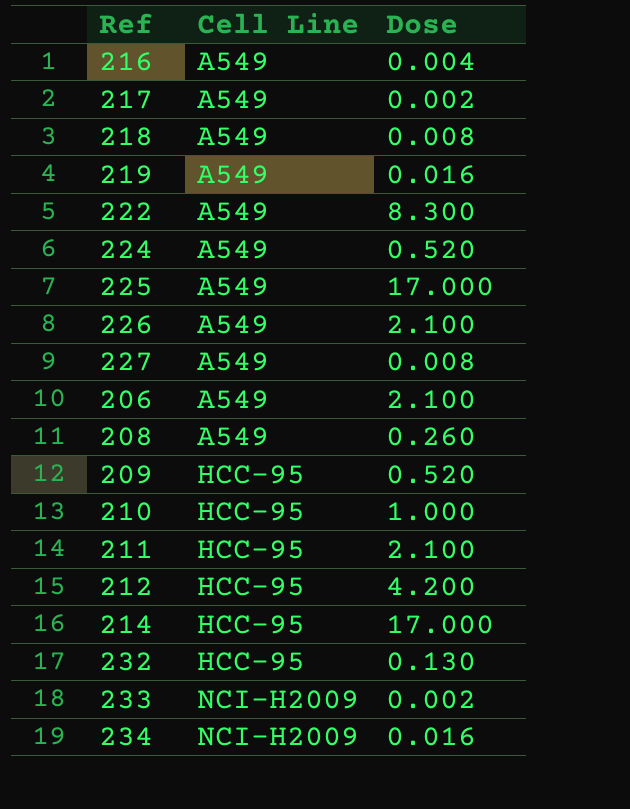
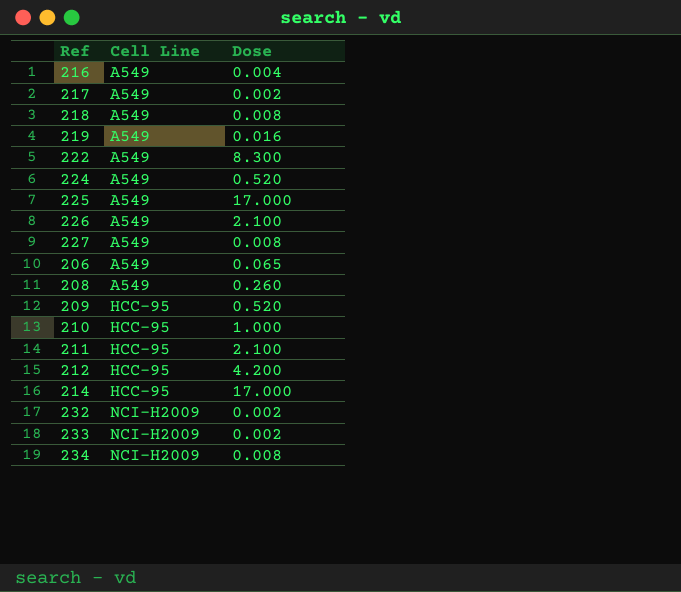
206 | Dose: 2.100 -> 0.065
232 | Cell Line: HCC-95 -> NCI-H2009
232 | Dose: 0.130 -> 0.002
234 | Dose: 0.016 -> 0.008

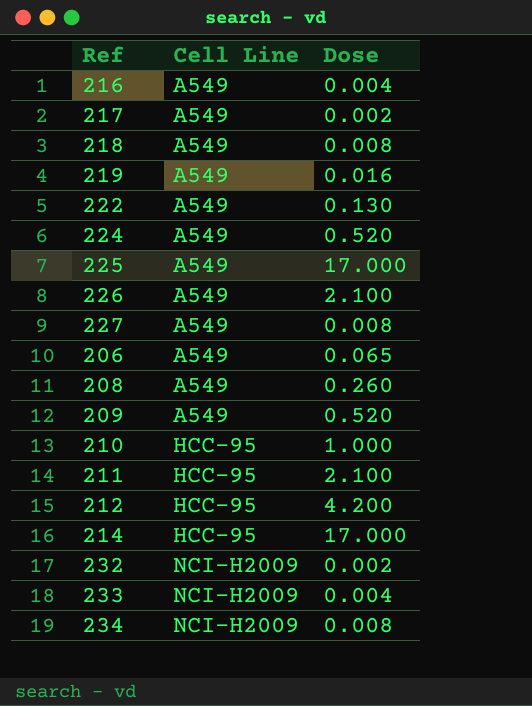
222 | Dose: 8.300 -> 0.130
209 | Cell Line: HCC-95 -> A549
233 | Dose: 0.002 -> 0.004

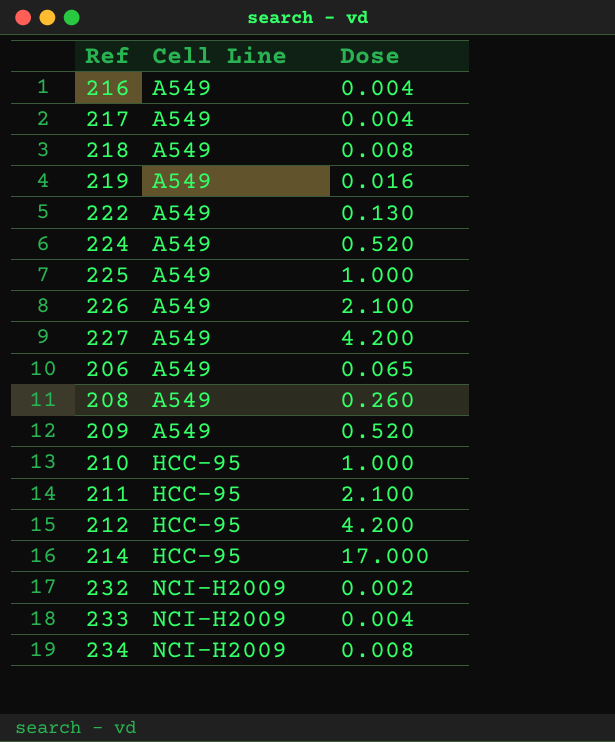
217 | Dose: 0.002 -> 0.004
225 | Dose: 17.000 -> 1.000
227 | Dose: 0.008 -> 4.200

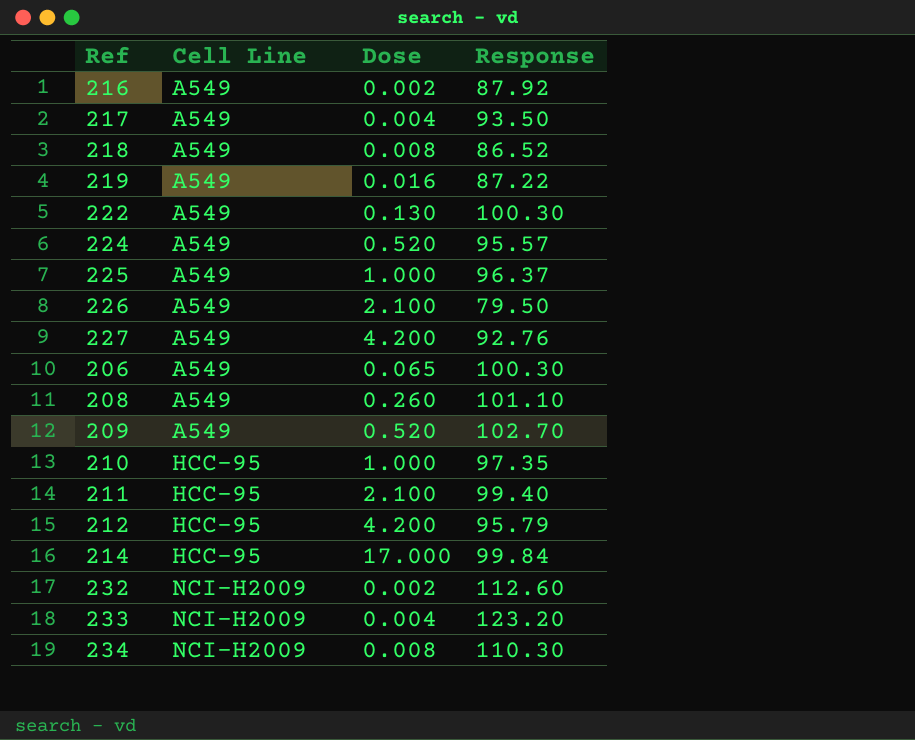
column Response | position: none -> 4
216 | Dose: 0.004 -> 0.002

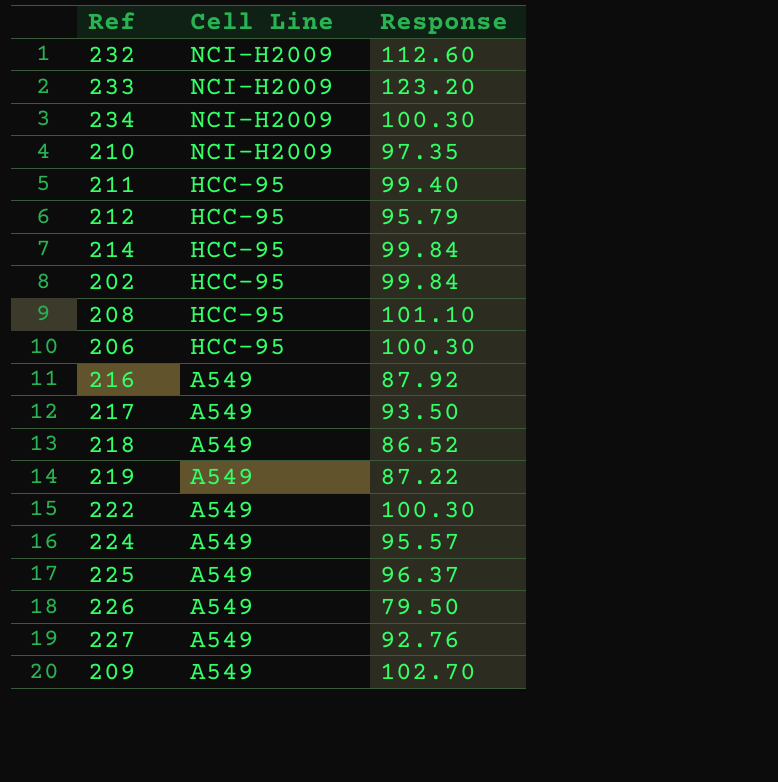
row order: Cell Line ascending -> Cell Line descending
column Dose | position: 3 -> none
234 | Response: 110.30 -> 100.30
210 | Cell Line: HCC-95 -> NCI-H2009
row 202: none -> HCC-95 | 99.84
208 | Cell Line: A549 -> HCC-95
206 | Cell Line: A549 -> HCC-95

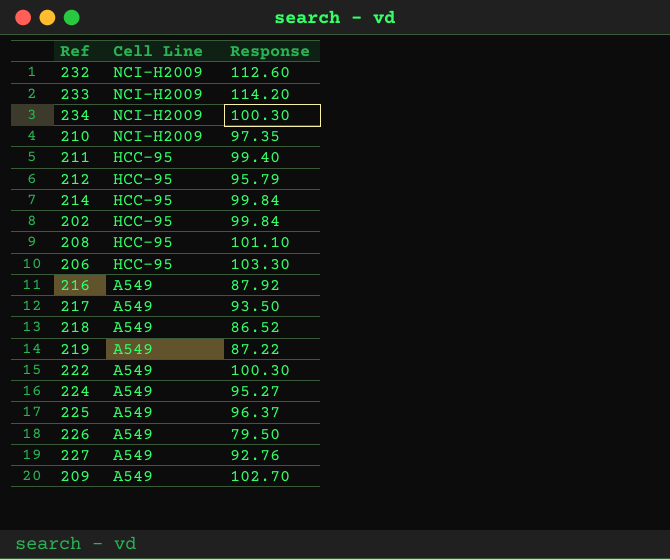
233 | Response: 123.20 -> 114.20
206 | Response: 100.30 -> 103.30
224 | Response: 95.57 -> 95.27

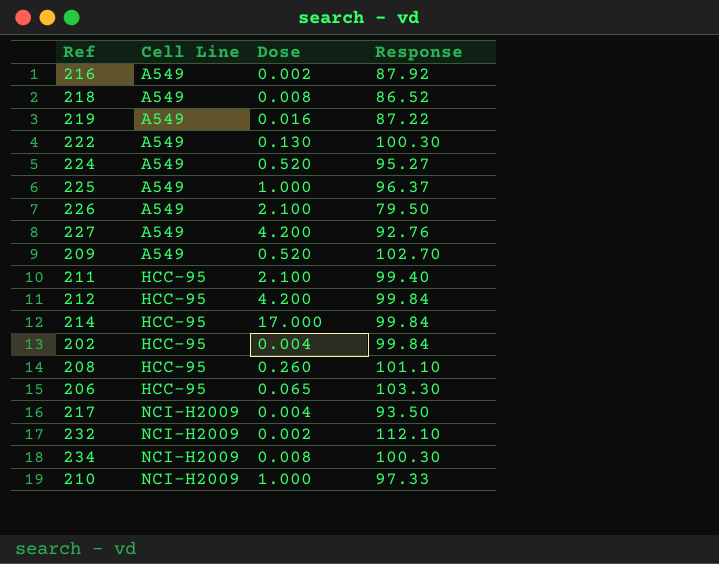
row order: Cell Line descending -> Cell Line ascending
column Dose | position: none -> 3
row 233: NCI-H2009 | 114.20 -> none
212 | Response: 95.79 -> 99.84
217 | Cell Line: A549 -> NCI-H2009
232 | Response: 112.60 -> 112.10
210 | Response: 97.35 -> 97.33

